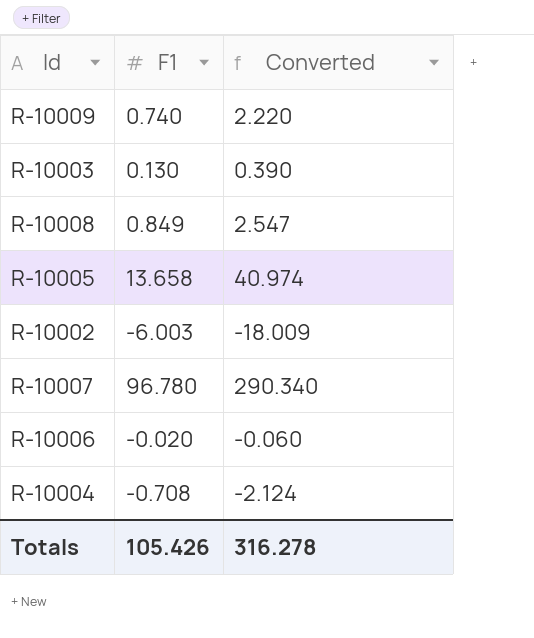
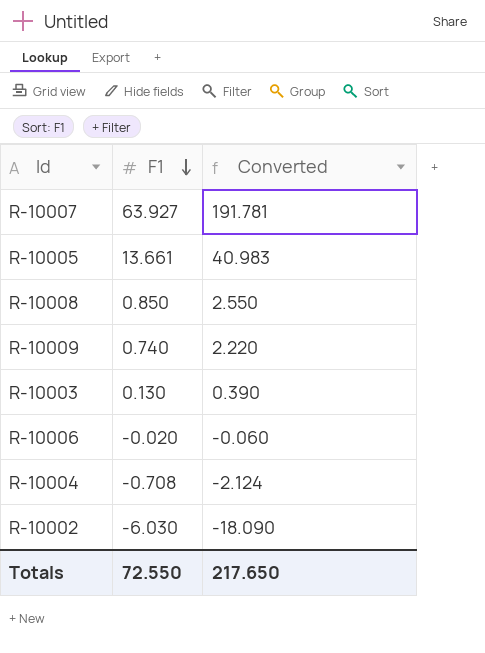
row order: none -> F1 descending
R-10007 | F1: 96.780 -> 63.927
R-10007 | Converted: 290.340 -> 191.781
R-10005 | F1: 13.658 -> 13.661
R-10005 | Converted: 40.974 -> 40.983
R-10008 | F1: 0.849 -> 0.850
R-10008 | Converted: 2.547 -> 2.550
R-10002 | F1: -6.003 -> -6.030
R-10002 | Converted: -18.009 -> -18.090
Totals | F1: 105.426 -> 72.550
Totals | Converted: 316.278 -> 217.650

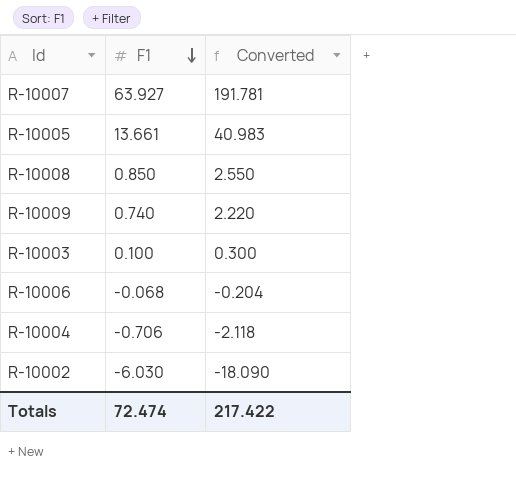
R-10003 | F1: 0.130 -> 0.100
R-10003 | Converted: 0.390 -> 0.300
R-10006 | F1: -0.020 -> -0.068
R-10006 | Converted: -0.060 -> -0.204
R-10004 | F1: -0.708 -> -0.706
R-10004 | Converted: -2.124 -> -2.118
Totals | F1: 72.550 -> 72.474
Totals | Converted: 217.650 -> 217.422

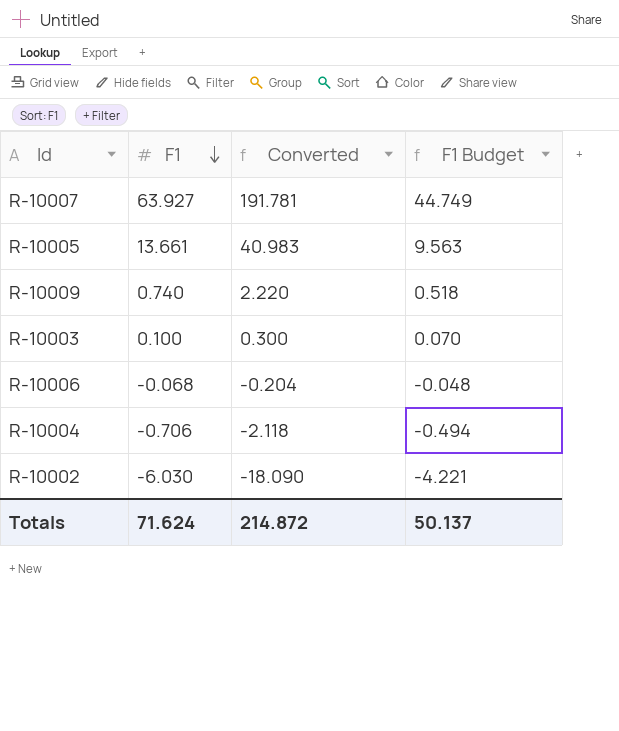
column F1 Budget | formula: none -> [F1] * 0.7
row R-10008: 0.850 | 2.550 -> none
Totals | F1: 72.474 -> 71.624
Totals | Converted: 217.422 -> 214.872

